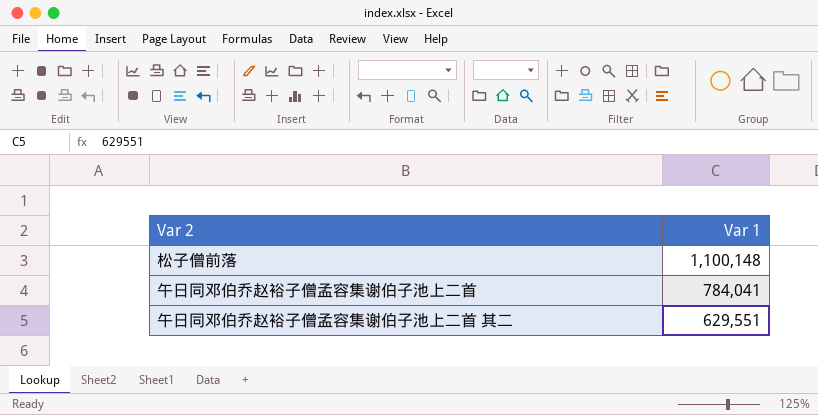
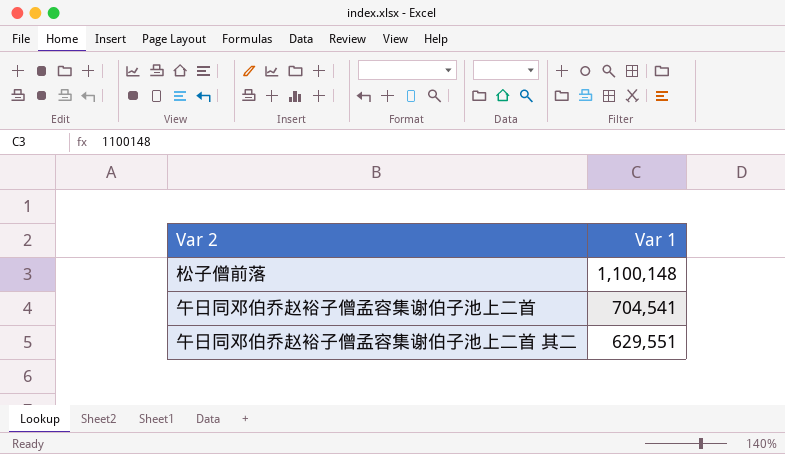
午日同邓伯乔赵裕子僧孟容集谢伯子池上二首 | Var 1: 784,041 -> 704,541

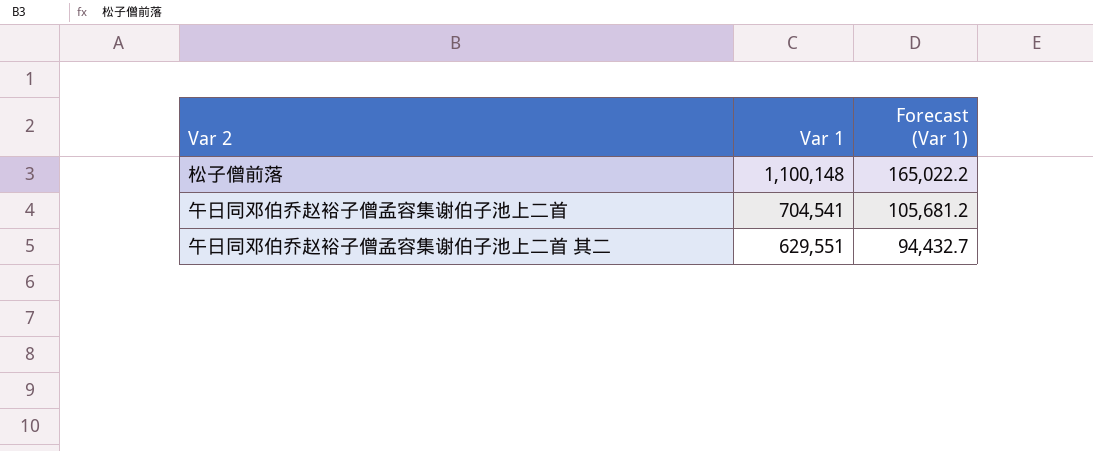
column Forecast (Var 1) | formula: none -> [Var 1] * 0.15

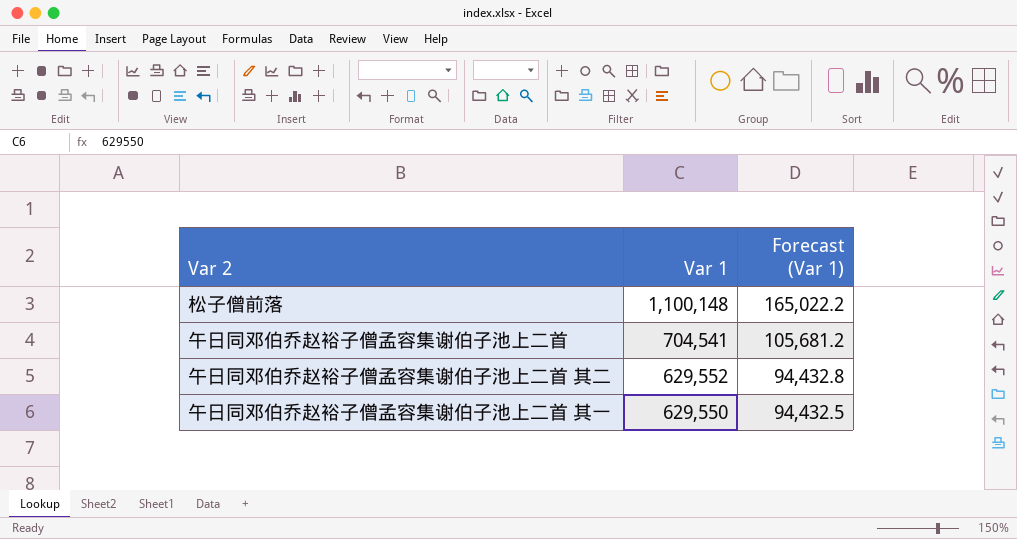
午日同邓伯乔赵裕子僧孟容集谢伯子池上二首 其二 | Var 1: 629,551 -> 629,552
午日同邓伯乔赵裕子僧孟容集谢伯子池上二首 其二 | Forecast (Var 1): 94,432.7 -> 94,432.8
row 午日同邓伯乔赵裕子僧孟容集谢伯子池上二首 其一: none -> 629,550 | 94,432.5

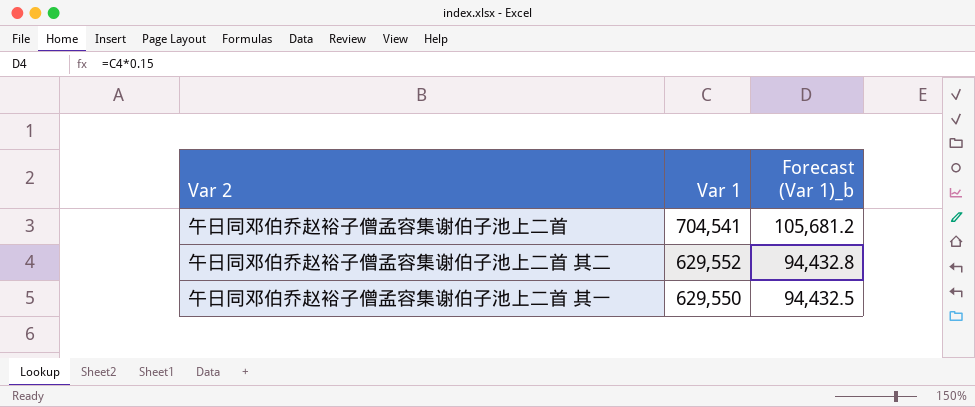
column name: Forecast (Var 1) -> Forecast (Var 1)_b
row 松子僧前落: 1,100,148 | 165,022.2 -> none

